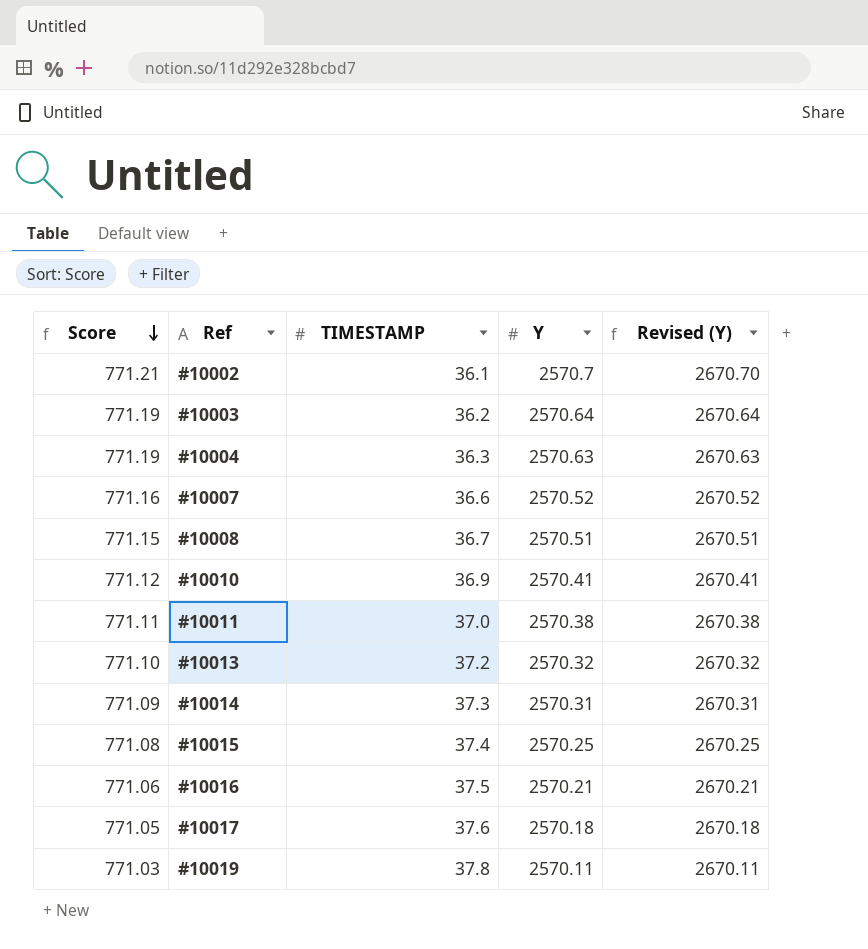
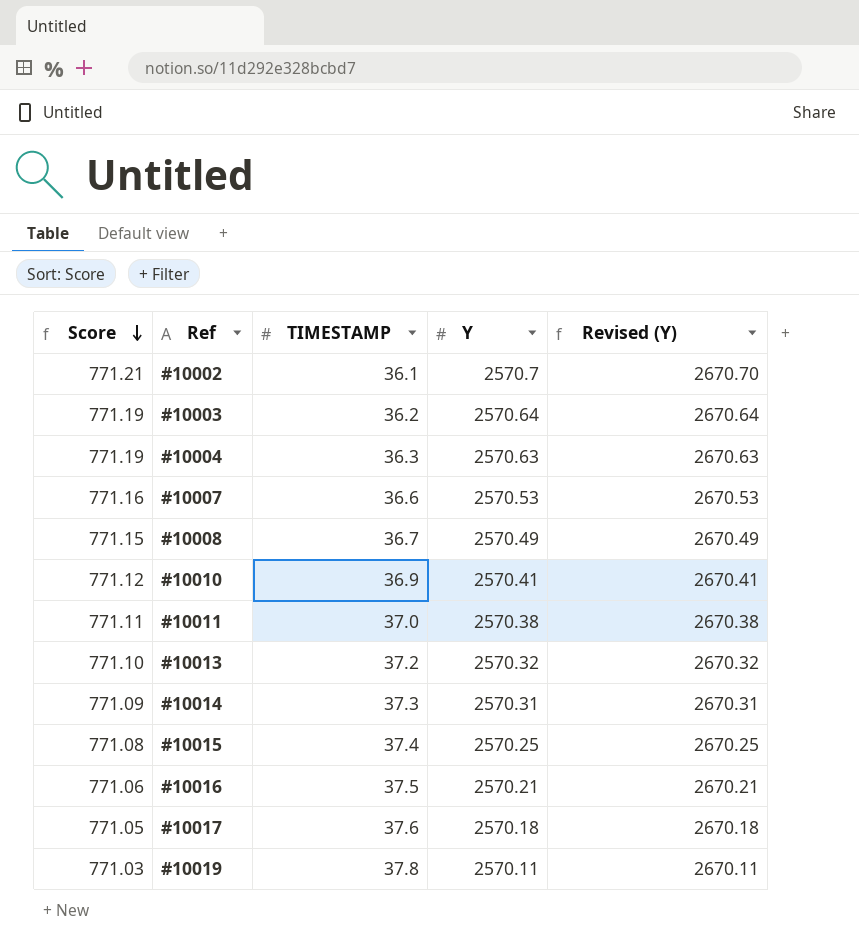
#10007 | Y: 2570.52 -> 2570.53
#10007 | Revised (Y): 2670.52 -> 2670.53
#10008 | Y: 2570.51 -> 2570.49
#10008 | Revised (Y): 2670.51 -> 2670.49

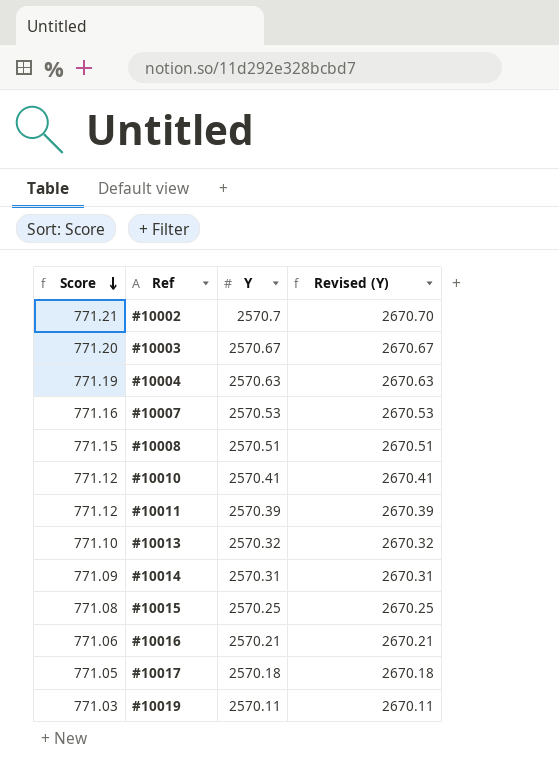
column TIMESTAMP | position: 3 -> none
#10003 | Score: 771.19 -> 771.20
#10003 | Y: 2570.64 -> 2570.67
#10003 | Revised (Y): 2670.64 -> 2670.67
#10008 | Y: 2570.49 -> 2570.51
#10008 | Revised (Y): 2670.49 -> 2670.51
#10011 | Score: 771.11 -> 771.12
#10011 | Y: 2570.38 -> 2570.39
#10011 | Revised (Y): 2670.38 -> 2670.39

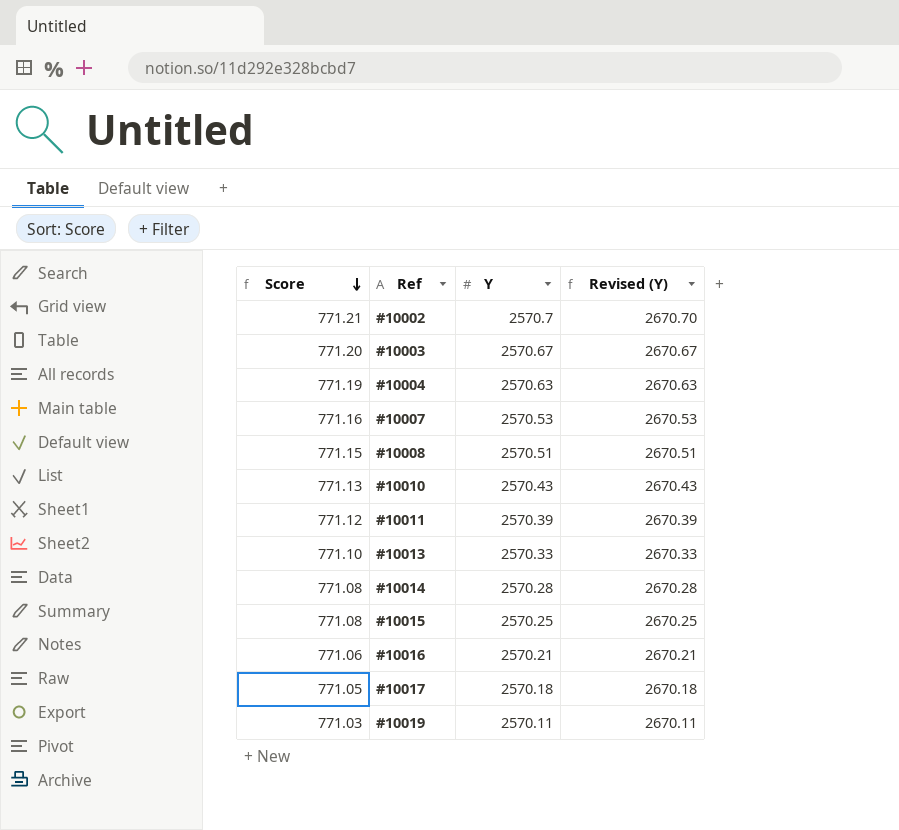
#10010 | Score: 771.12 -> 771.13
#10010 | Y: 2570.41 -> 2570.43
#10010 | Revised (Y): 2670.41 -> 2670.43
#10013 | Y: 2570.32 -> 2570.33
#10013 | Revised (Y): 2670.32 -> 2670.33
#10014 | Score: 771.09 -> 771.08
#10014 | Y: 2570.31 -> 2570.28
#10014 | Revised (Y): 2670.31 -> 2670.28

